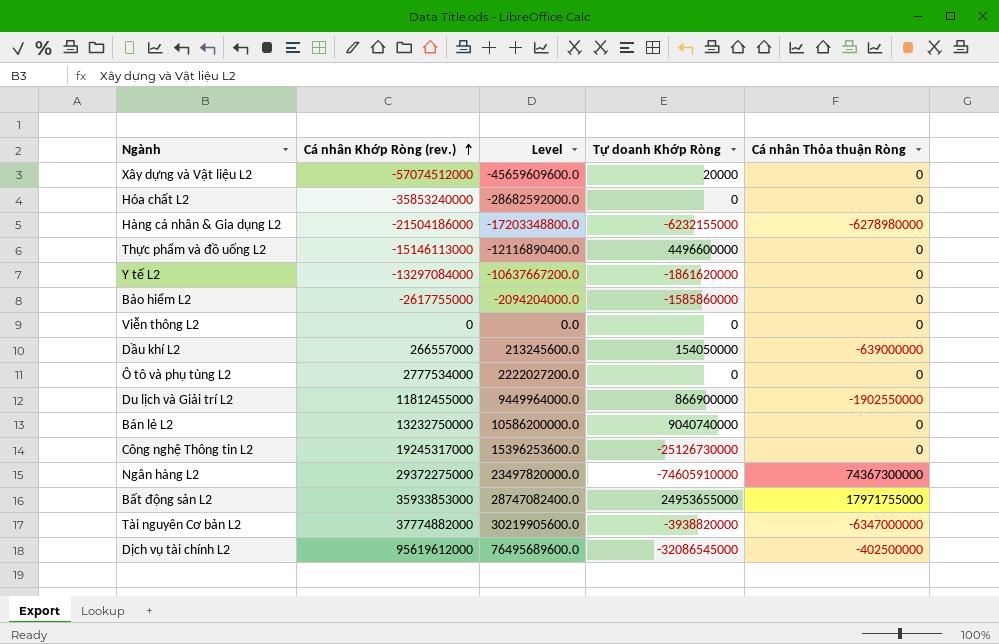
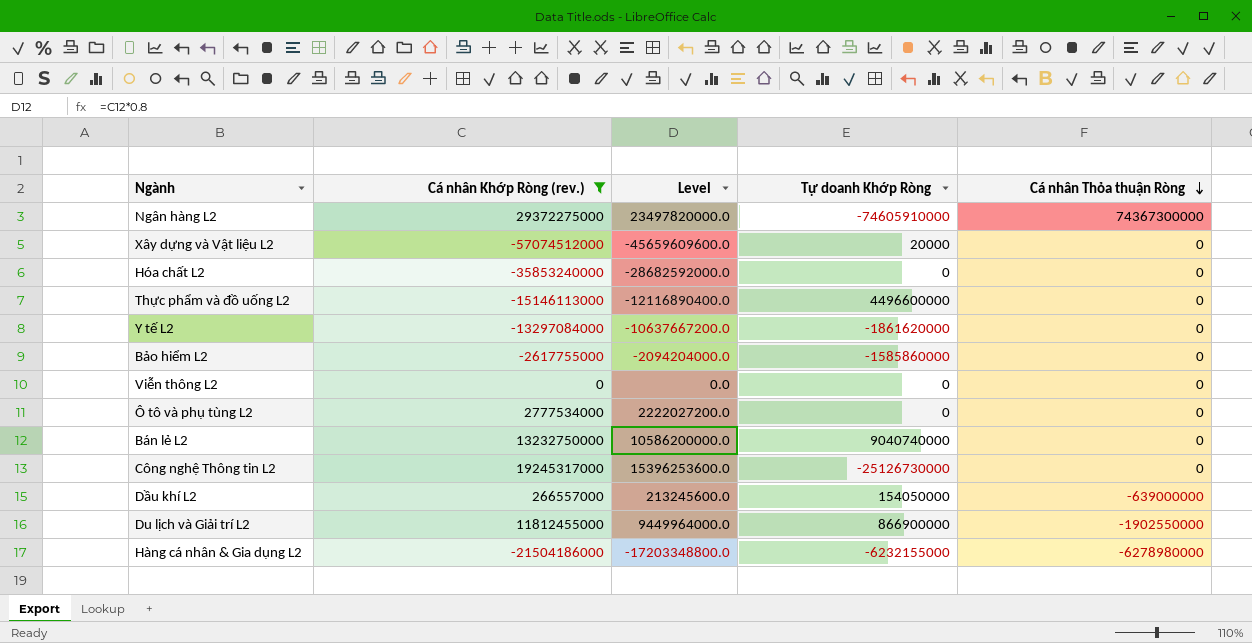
filter: none -> Cá nhân Khớp Ròng (rev.) <= 29372275000
row order: Cá nhân Khớp Ròng (rev.) ascending -> Cá nhân Thỏa thuận Ròng descending

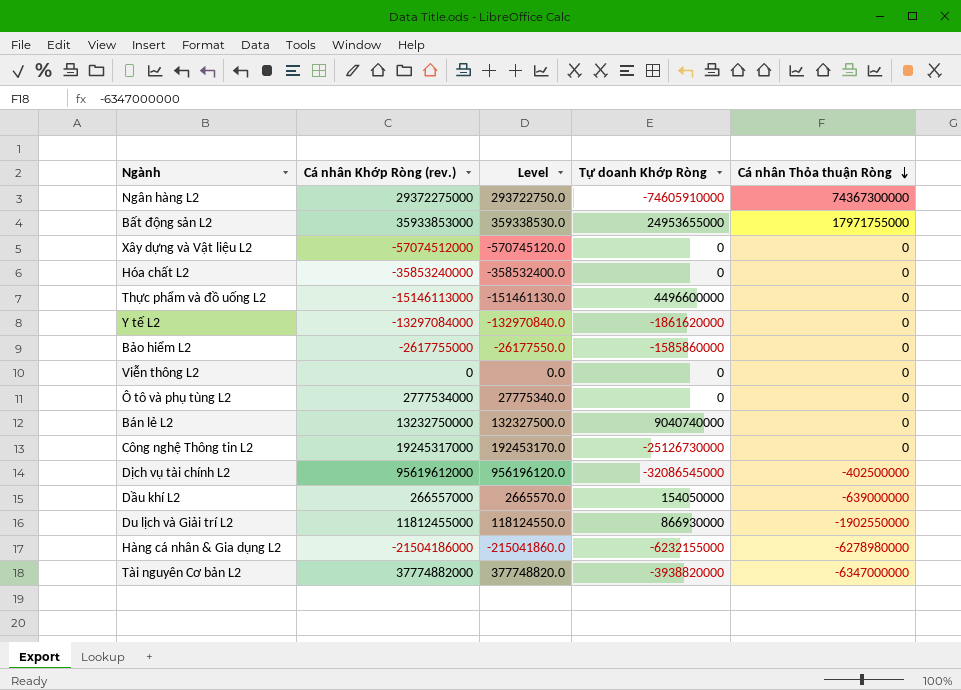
filter: Cá nhân Khớp Ròng (rev.) <= 29372275000 -> none
column Level | formula: [Cá nhân Khớp Ròng (rev.)] * 0.8 -> [Cá nhân Khớp Ròng (rev.)] * 0.01
Xây dựng và Vật liệu L2 | Tự doanh Khớp Ròng: 20000 -> 0
Du lịch và Giải trí L2 | Tự doanh Khớp Ròng: 866900000 -> 866930000

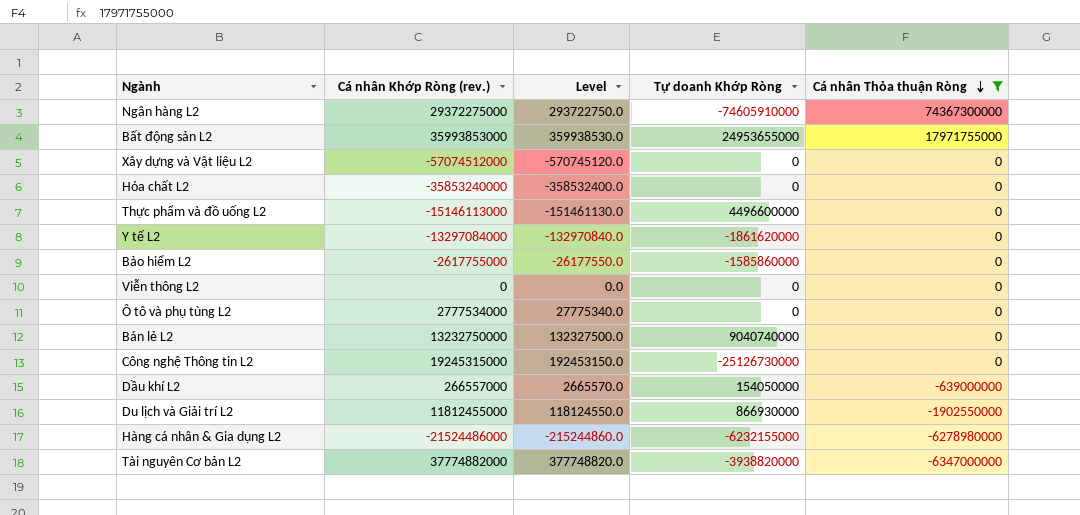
filter: none -> Cá nhân Thỏa thuận Ròng != -402500000
Bất động sản L2 | Cá nhân Khớp Ròng (rev.): 35933853000 -> 35993853000
Bất động sản L2 | Level: 359338530.0 -> 359938530.0
Công nghệ Thông tin L2 | Cá nhân Khớp Ròng (rev.): 19245317000 -> 19245315000
Công nghệ Thông tin L2 | Level: 192453170.0 -> 192453150.0
Hàng cá nhân & Gia dụng L2 | Cá nhân Khớp Ròng (rev.): -21504186000 -> -21524486000
Hàng cá nhân & Gia dụng L2 | Level: -215041860.0 -> -215244860.0

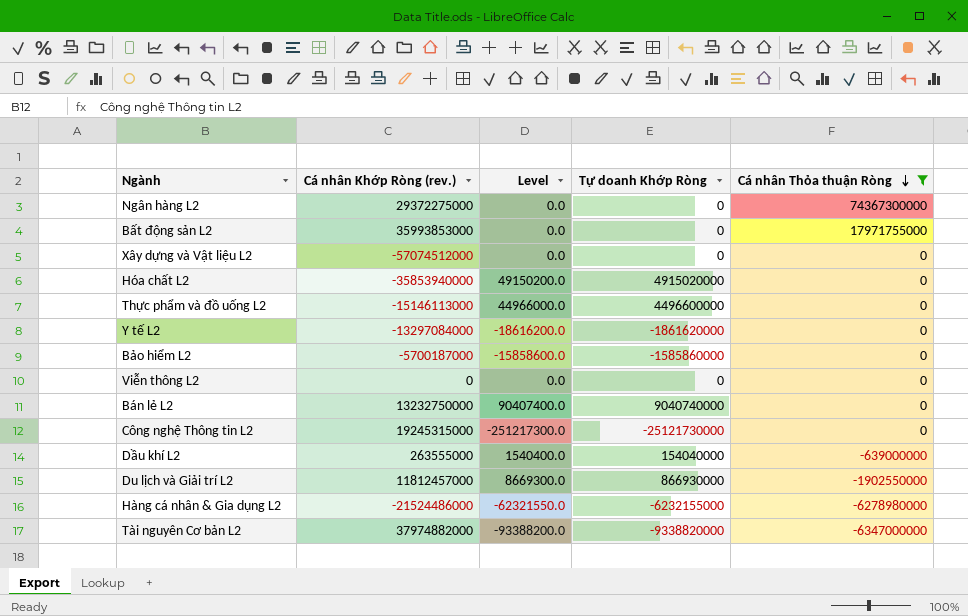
column Level | formula: [Cá nhân Khớp Ròng (rev.)] * 0.01 -> [Tự doanh Khớp Ròng] * 0.01
row Ô tô và phụ tùng L2: 2777534000 | 27775340.0 | 0 | 0 -> none
Ngân hàng L2 | Tự doanh Khớp Ròng: -74605910000 -> 0
Bất động sản L2 | Tự doanh Khớp Ròng: 24953655000 -> 0
Hóa chất L2 | Cá nhân Khớp Ròng (rev.): -35853240000 -> -35853940000
Hóa chất L2 | Tự doanh Khớp Ròng: 0 -> 4915020000
Bảo hiểm L2 | Cá nhân Khớp Ròng (rev.): -2617755000 -> -5700187000
Công nghệ Thông tin L2 | Tự doanh Khớp Ròng: -25126730000 -> -25121730000
Dầu khí L2 | Cá nhân Khớp Ròng (rev.): 266557000 -> 263555000
Dầu khí L2 | Tự doanh Khớp Ròng: 154050000 -> 154040000
Du lịch và Giải trí L2 | Cá nhân Khớp Ròng (rev.): 11812455000 -> 11812457000
Tài nguyên Cơ bản L2 | Cá nhân Khớp Ròng (rev.): 37774882000 -> 37974882000
Tài nguyên Cơ bản L2 | Tự doanh Khớp Ròng: -3938820000 -> -9338820000

